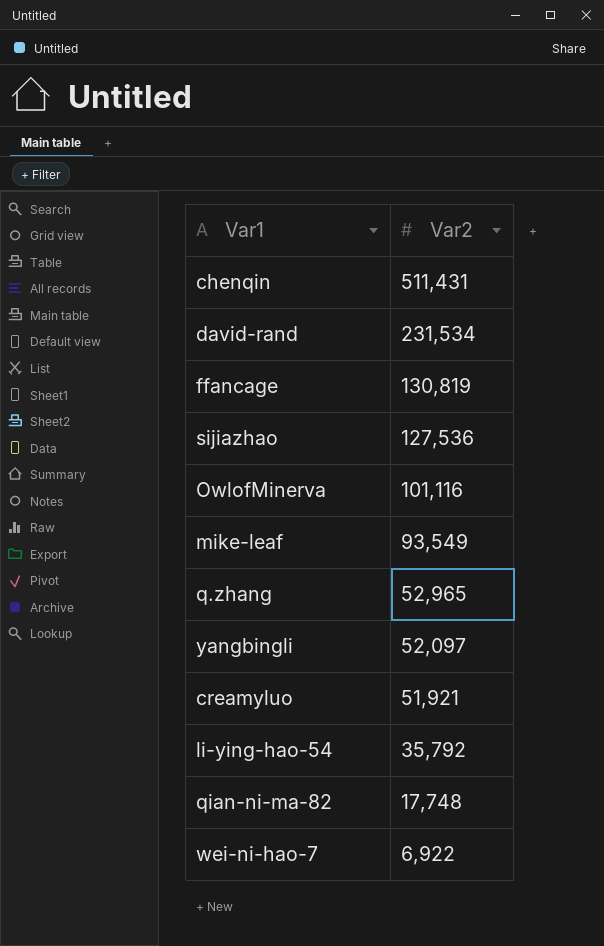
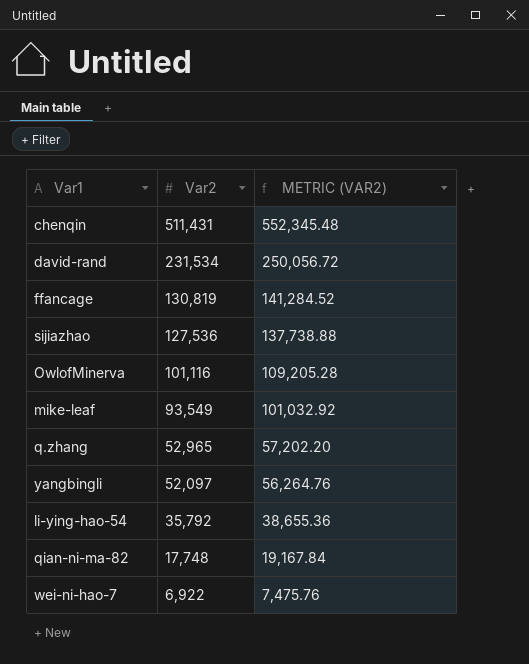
column METRIC (VAR2) | formula: none -> [Var2] * 1.08
row creamyluo: 51,921 -> none

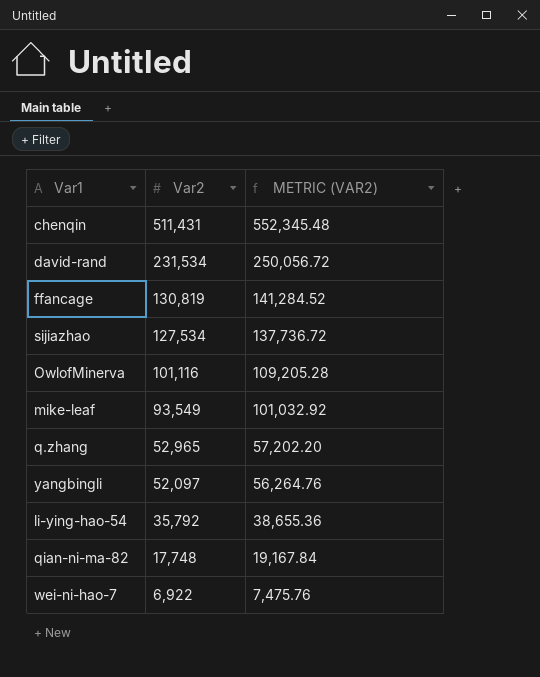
sijiazhao | Var2: 127,536 -> 127,534
sijiazhao | METRIC (VAR2): 137,738.88 -> 137,736.72

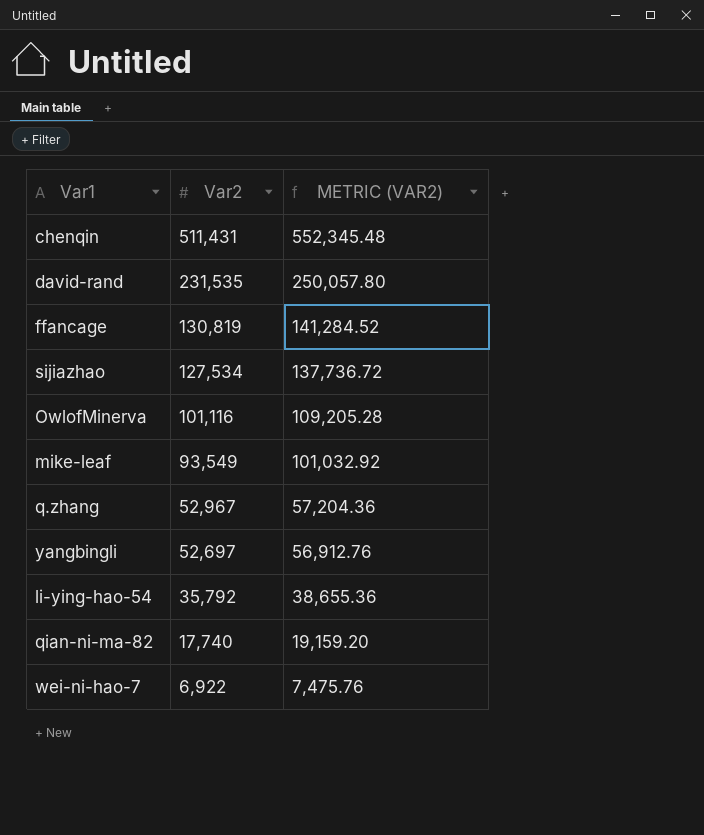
david-rand | Var2: 231,534 -> 231,535
david-rand | METRIC (VAR2): 250,056.72 -> 250,057.80
q.zhang | Var2: 52,965 -> 52,967
q.zhang | METRIC (VAR2): 57,202.20 -> 57,204.36
yangbingli | Var2: 52,097 -> 52,697
yangbingli | METRIC (VAR2): 56,264.76 -> 56,912.76
qian-ni-ma-82 | Var2: 17,748 -> 17,740
qian-ni-ma-82 | METRIC (VAR2): 19,167.84 -> 19,159.20

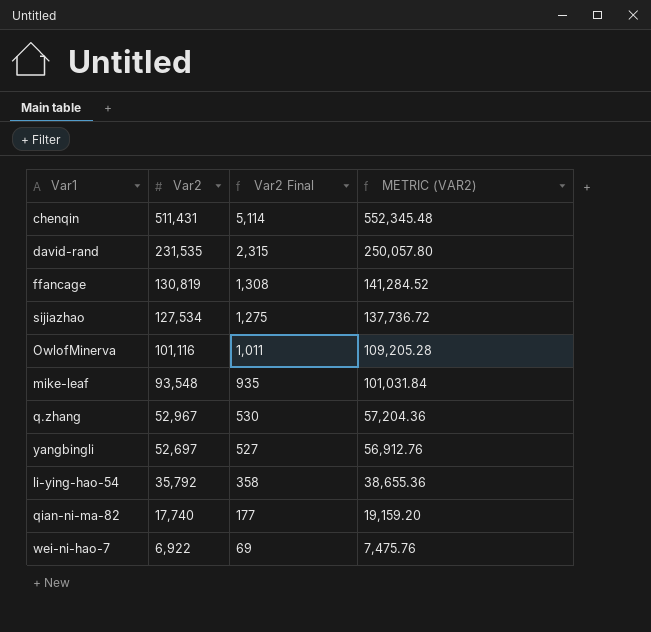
column Var2 Final | formula: none -> [Var2] * 0.01
mike-leaf | Var2: 93,549 -> 93,548
mike-leaf | METRIC (VAR2): 101,032.92 -> 101,031.84

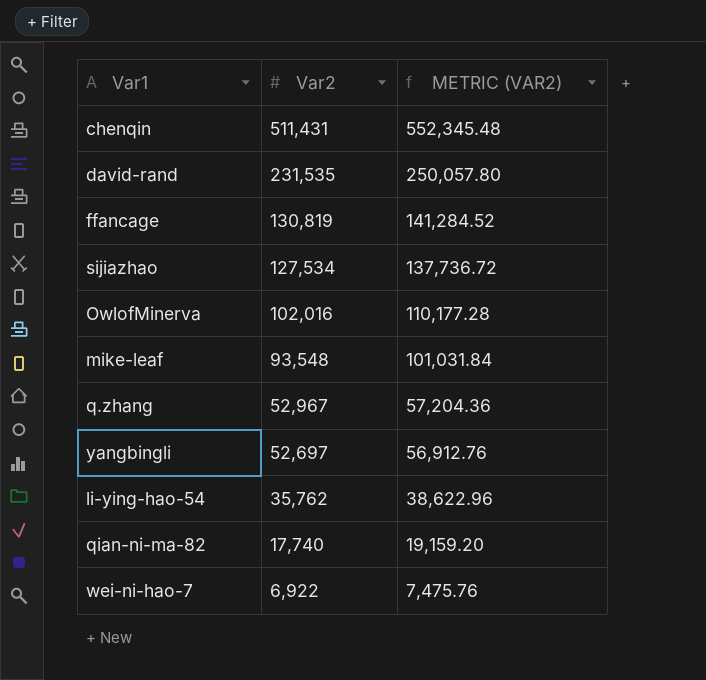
column Var2 Final | formula: [Var2] * 0.01 -> none
OwlofMinerva | Var2: 101,116 -> 102,016
OwlofMinerva | METRIC (VAR2): 109,205.28 -> 110,177.28
li-ying-hao-54 | Var2: 35,792 -> 35,762
li-ying-hao-54 | METRIC (VAR2): 38,655.36 -> 38,622.96

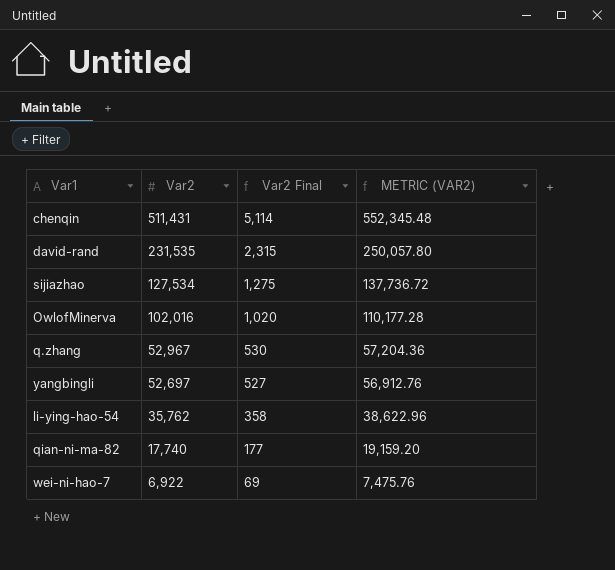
column Var2 Final | formula: none -> [Var2] * 0.01
row ffancage: 130,819 | 141,284.52 -> none
row mike-leaf: 93,548 | 101,031.84 -> none

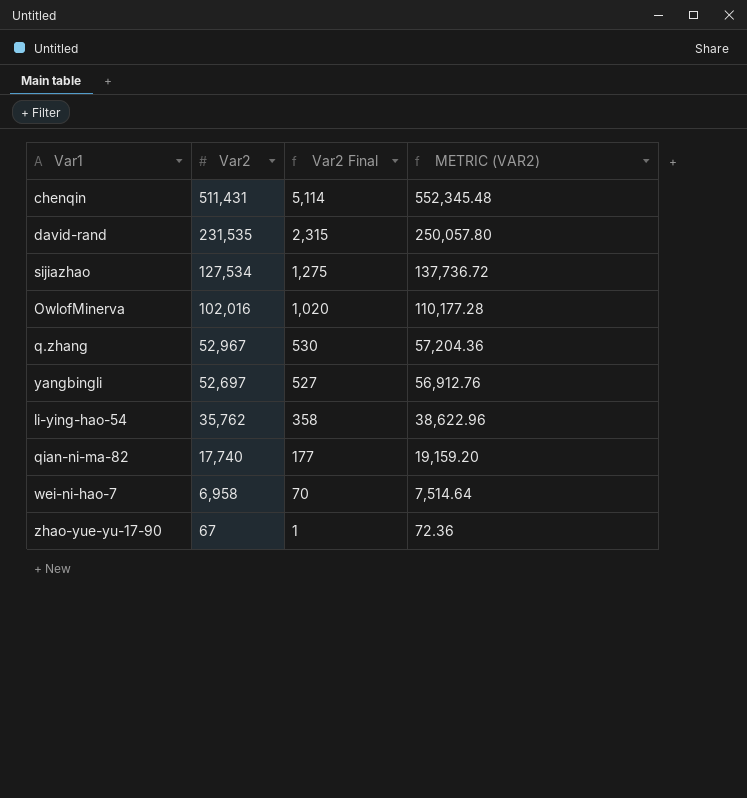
wei-ni-hao-7 | Var2: 6,922 -> 6,958
wei-ni-hao-7 | Var2 Final: 69 -> 70
wei-ni-hao-7 | METRIC (VAR2): 7,475.76 -> 7,514.64
row zhao-yue-yu-17-90: none -> 67 | 1 | 72.36

